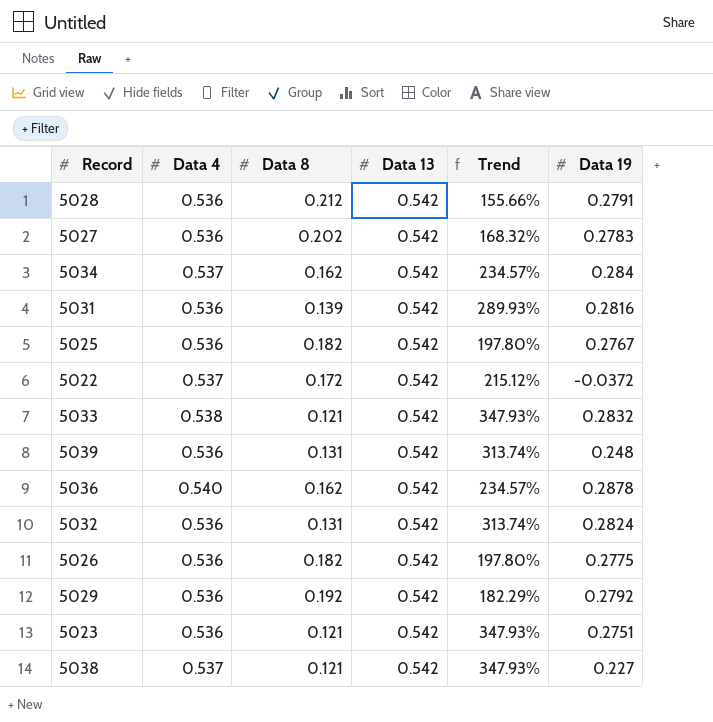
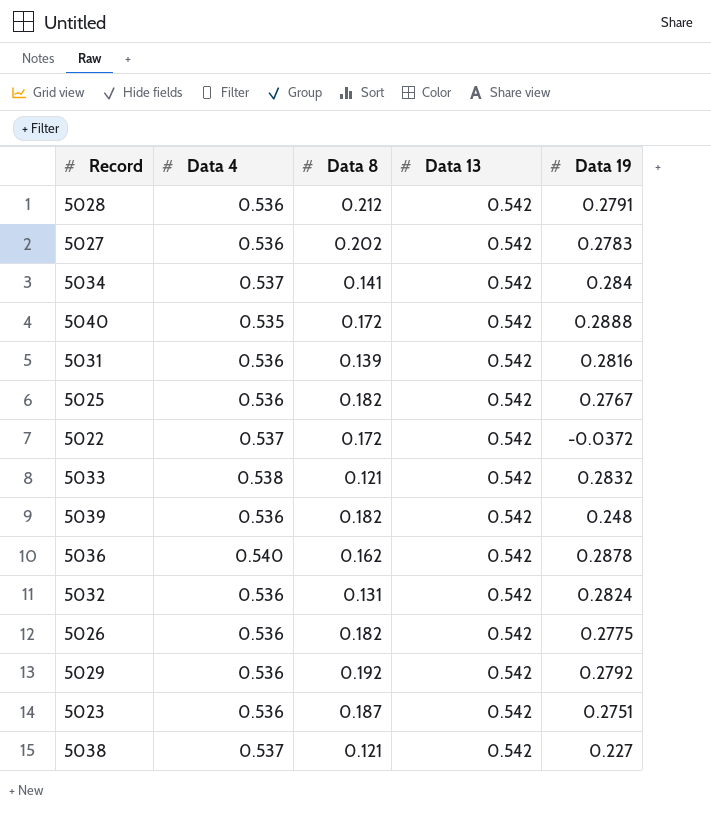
column Trend | formula: ([Data 13] - [Data 8]) / [Data 8] -> none
5034 | Data 8: 0.162 -> 0.141
row 5040: none -> 0.535 | 0.172 | 0.542 | 0.2888
5039 | Data 8: 0.131 -> 0.182
5023 | Data 8: 0.121 -> 0.187

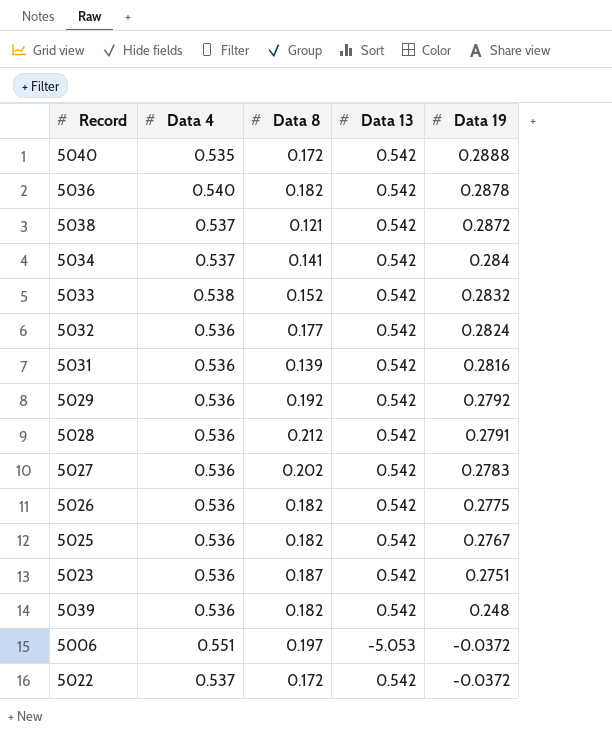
row order: none -> Data 19 descending
5036 | Data 8: 0.162 -> 0.182
5038 | Data 19: 0.227 -> 0.2872
5033 | Data 8: 0.121 -> 0.152
5032 | Data 8: 0.131 -> 0.177
row 5006: none -> 0.551 | 0.197 | -5.053 | -0.0372

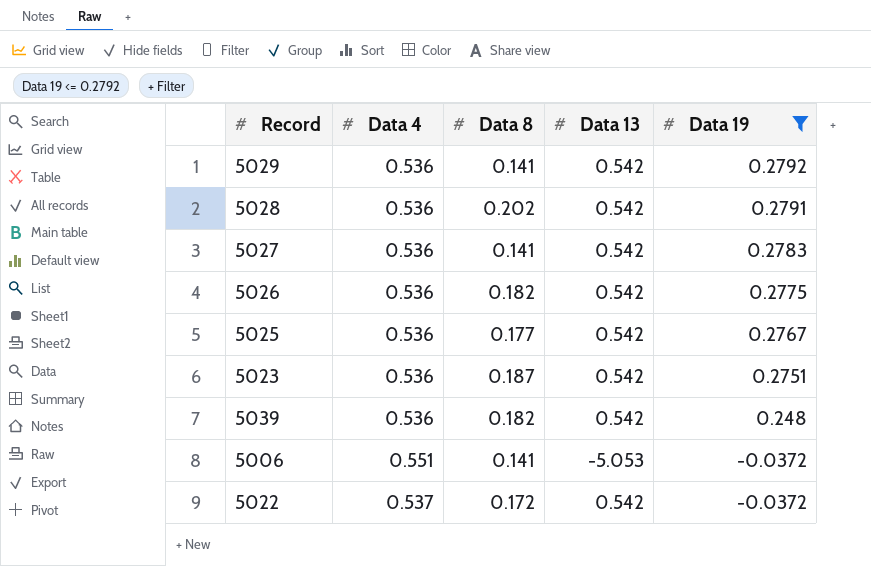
filter: none -> Data 19 <= 0.2792
5029 | Data 8: 0.192 -> 0.141
5028 | Data 8: 0.212 -> 0.202
5027 | Data 8: 0.202 -> 0.141
5025 | Data 8: 0.182 -> 0.177
5006 | Data 8: 0.197 -> 0.141

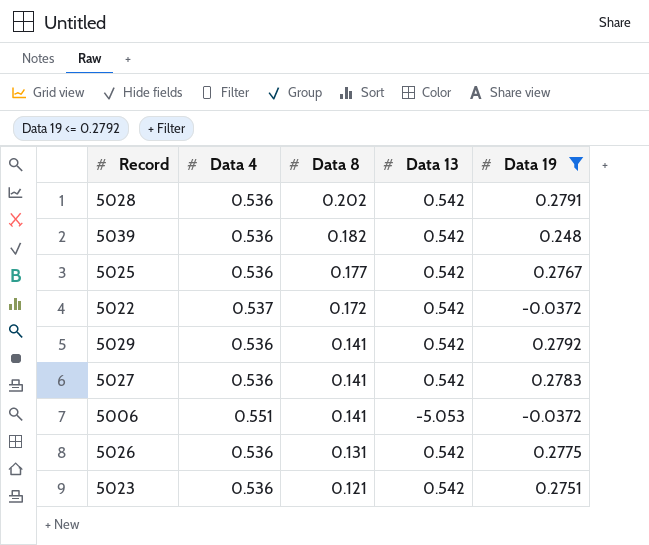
row order: Data 19 descending -> Data 8 descending
5026 | Data 8: 0.182 -> 0.131
5023 | Data 8: 0.187 -> 0.121

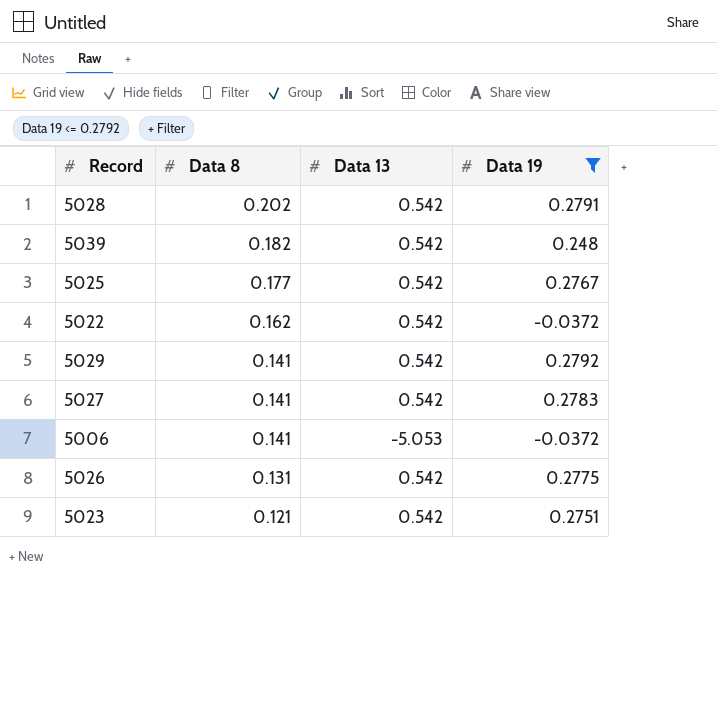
column Data 4 | position: 2 -> none
5022 | Data 8: 0.172 -> 0.162

